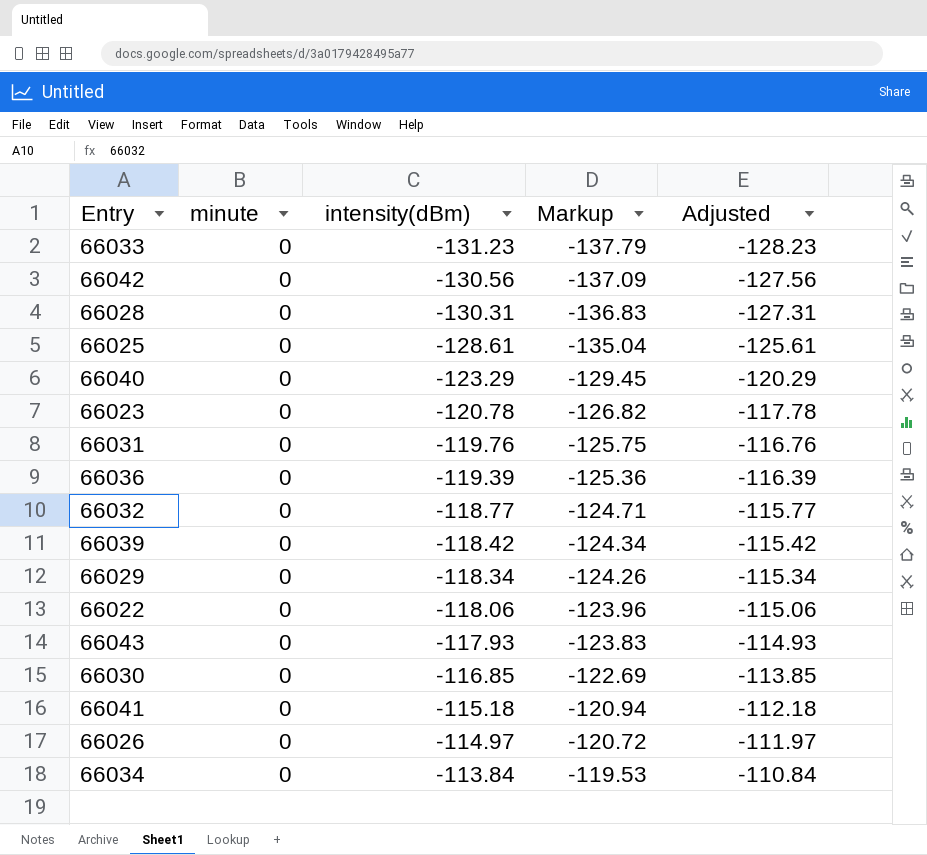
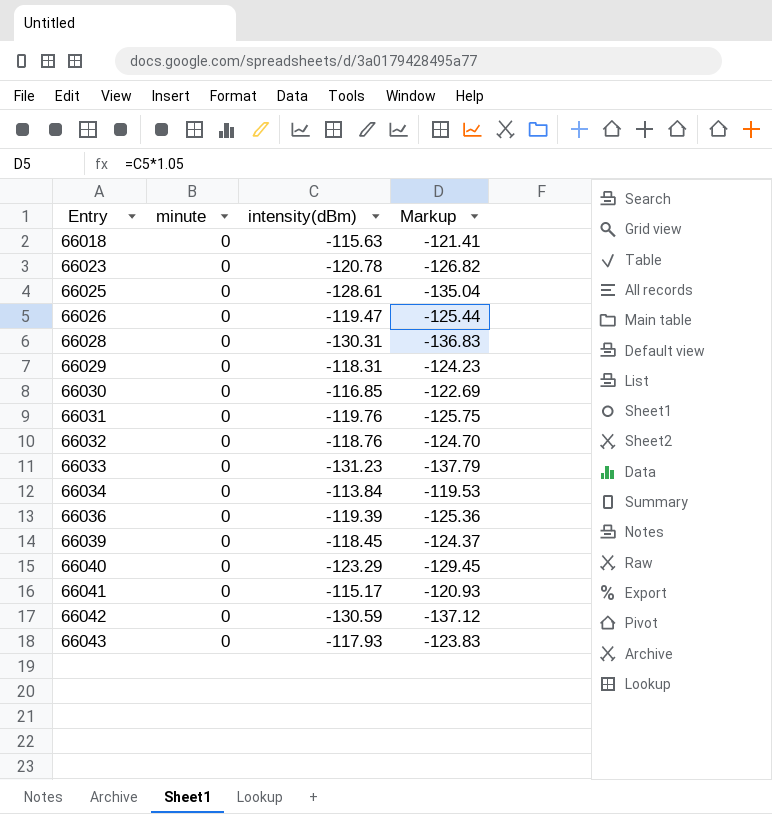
row order: intensity(dBm) ascending -> Entry ascending
column Adjusted | formula: [intensity(dBm)] + 3 -> none
row 66022: 0 | -118.06 | -123.96 | -115.06 -> none
row 66018: none -> 0 | -115.63 | -121.41
66026 | intensity(dBm): -114.97 -> -119.47
66026 | Markup: -120.72 -> -125.44
66029 | intensity(dBm): -118.34 -> -118.31
66029 | Markup: -124.26 -> -124.23
66032 | intensity(dBm): -118.77 -> -118.76
66032 | Markup: -124.71 -> -124.70
66039 | intensity(dBm): -118.42 -> -118.45
66039 | Markup: -124.34 -> -124.37
66041 | intensity(dBm): -115.18 -> -115.17
66041 | Markup: -120.94 -> -120.93
66042 | intensity(dBm): -130.56 -> -130.59
66042 | Markup: -137.09 -> -137.12

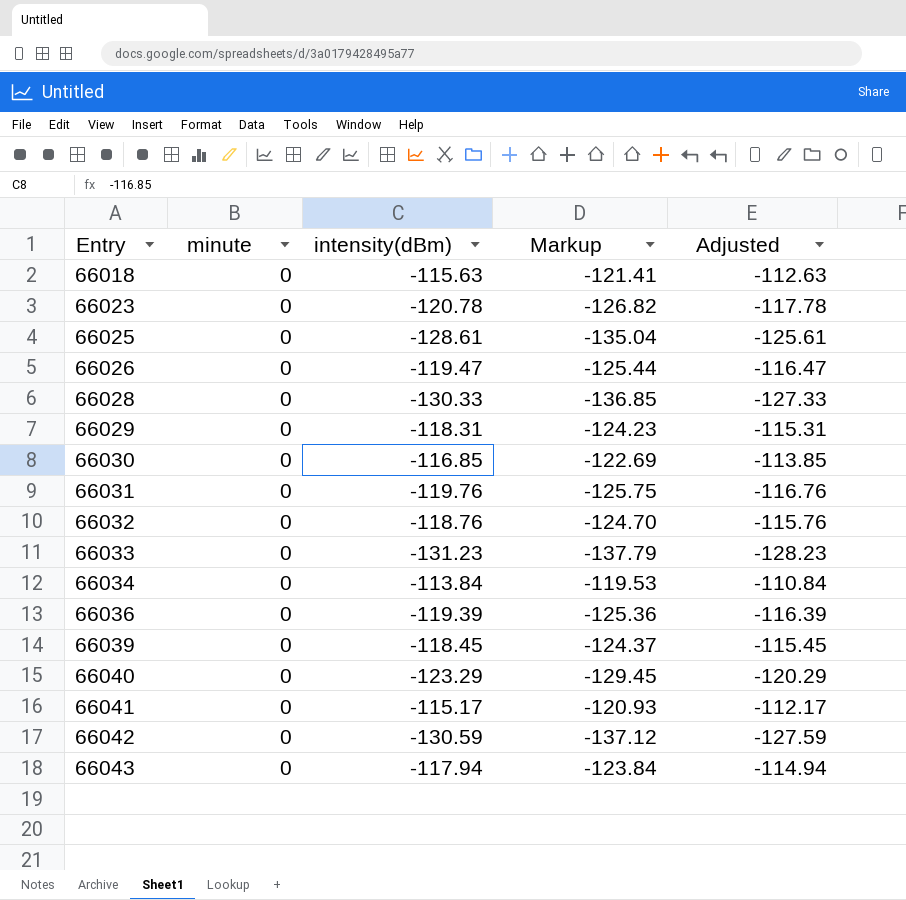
column Adjusted | formula: none -> [intensity(dBm)] + 3
66028 | intensity(dBm): -130.31 -> -130.33
66028 | Markup: -136.83 -> -136.85
66043 | intensity(dBm): -117.93 -> -117.94
66043 | Markup: -123.83 -> -123.84

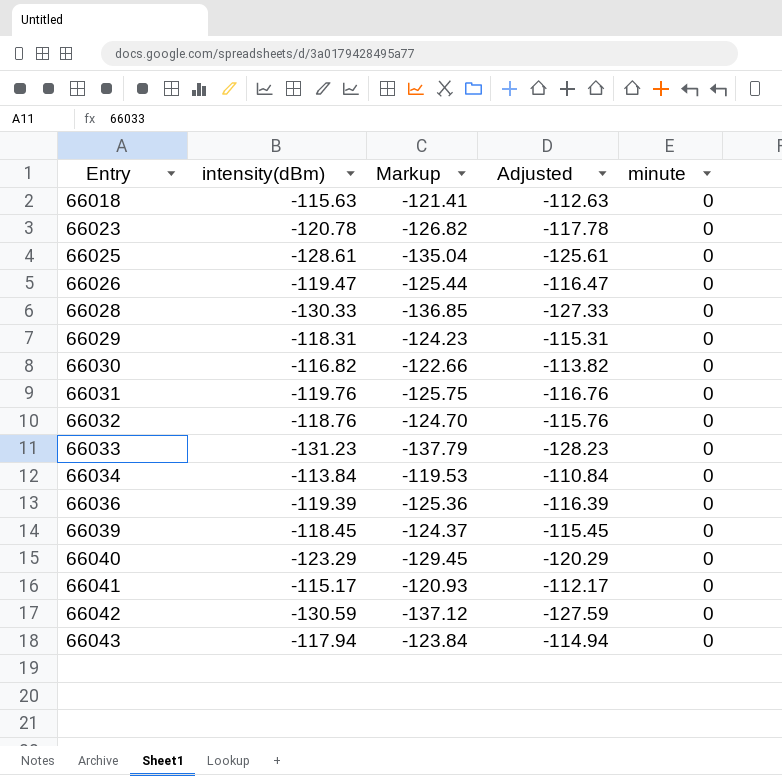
column minute | position: 2 -> 5
66030 | intensity(dBm): -116.85 -> -116.82
66030 | Markup: -122.69 -> -122.66
66030 | Adjusted: -113.85 -> -113.82

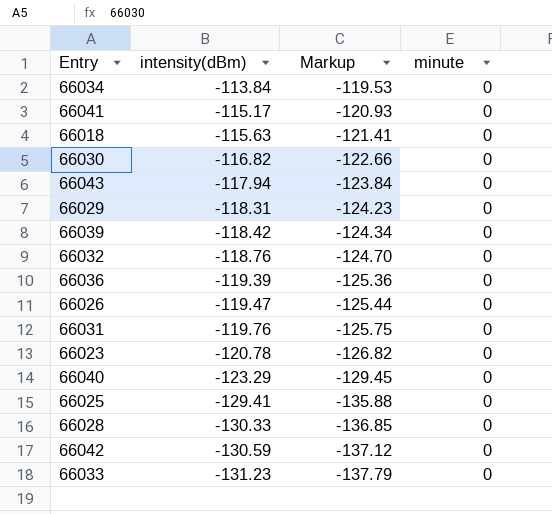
row order: Entry ascending -> intensity(dBm) descending
column Adjusted | formula: [intensity(dBm)] + 3 -> none
66039 | intensity(dBm): -118.45 -> -118.42
66039 | Markup: -124.37 -> -124.34
66025 | intensity(dBm): -128.61 -> -129.41
66025 | Markup: -135.04 -> -135.88

